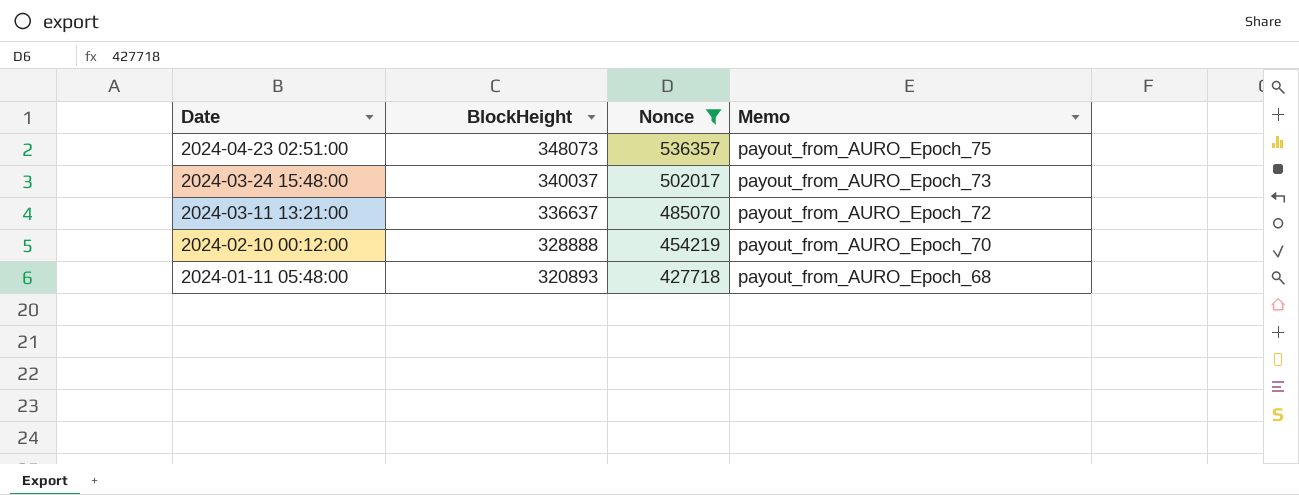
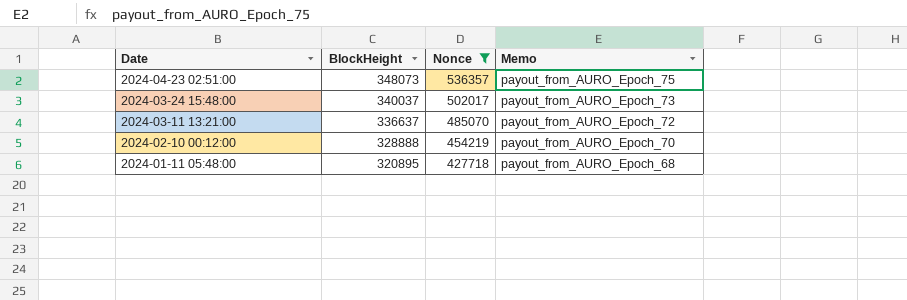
2024-01-11 05:48:00 | BlockHeight: 320893 -> 320895

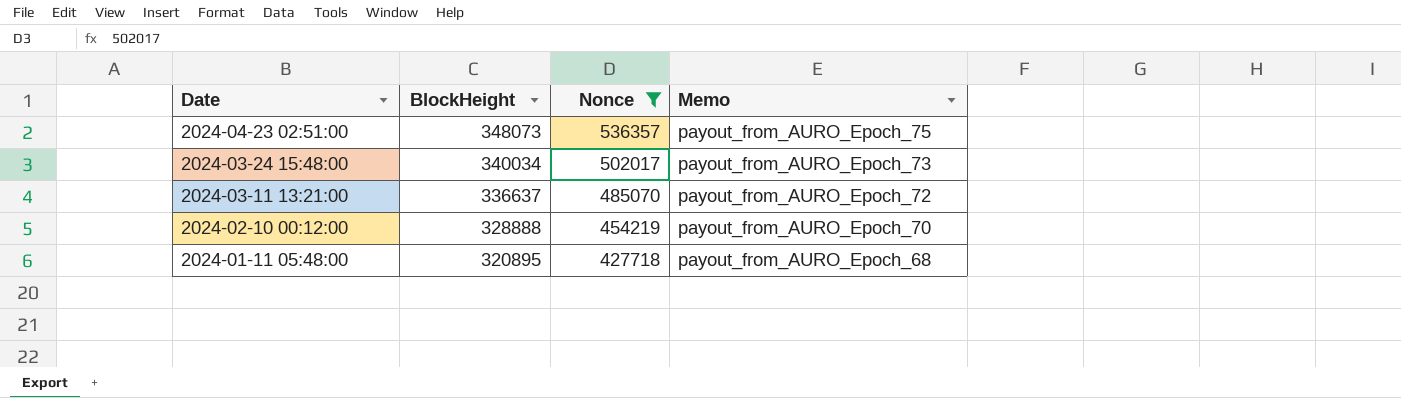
2024-03-24 15:48:00 | BlockHeight: 340037 -> 340034

